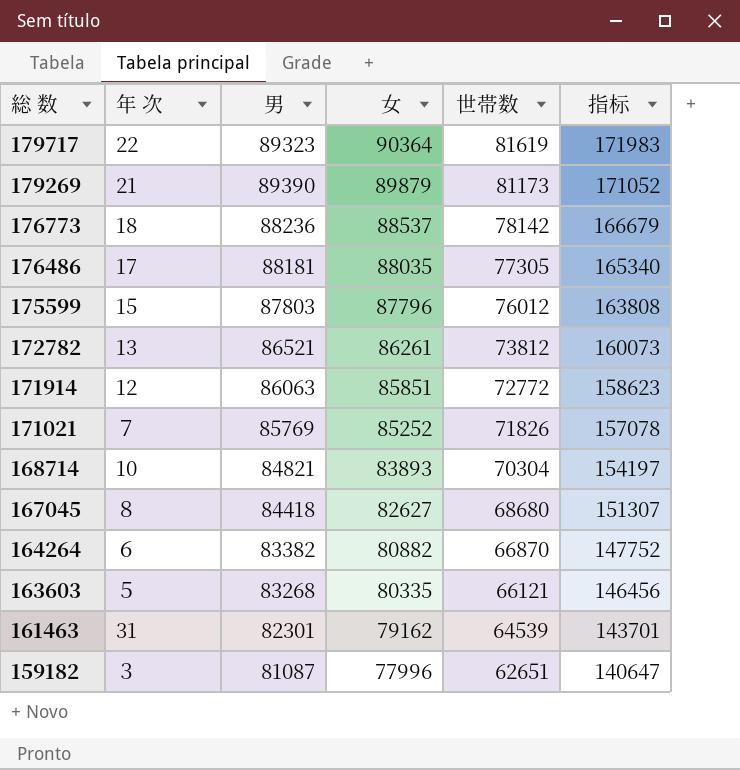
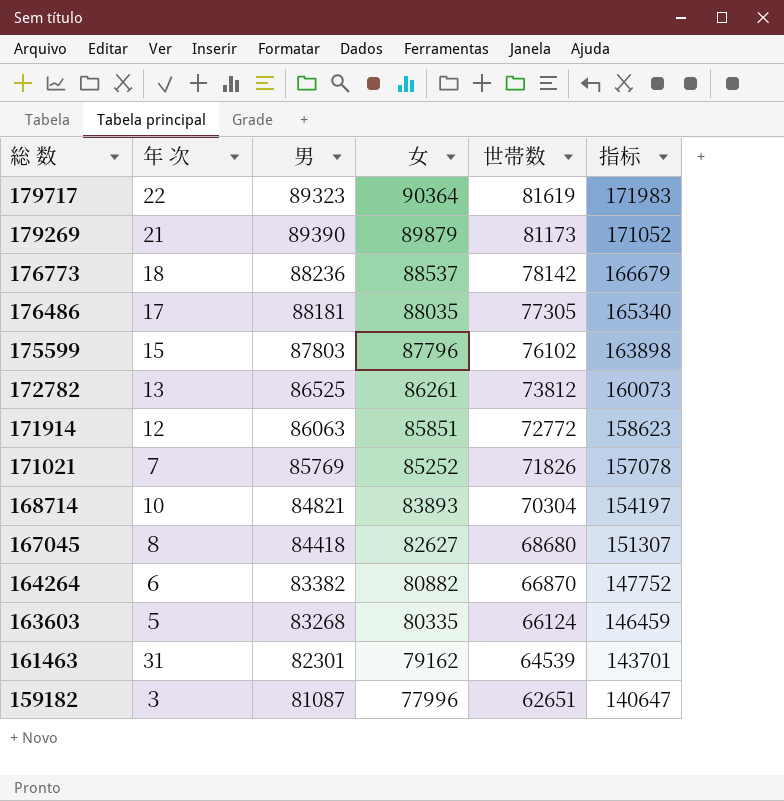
175599 | 世帯数: 76012 -> 76102
175599 | 指标: 163808 -> 163898
172782 | 男: 86521 -> 86525
163603 | 世帯数: 66121 -> 66124
163603 | 指标: 146456 -> 146459

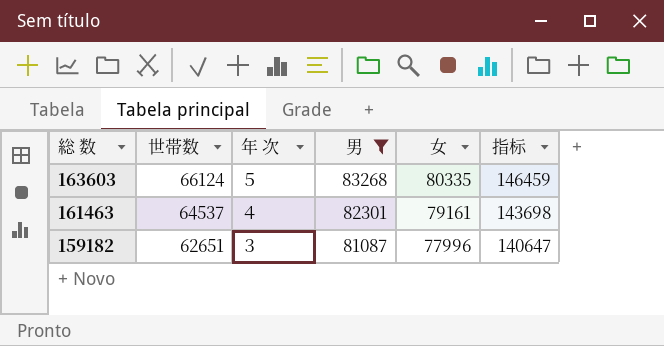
filter: none -> 男 <= 83268
column 世帯数 | position: 5 -> 2
161463 | 世帯数: 64539 -> 64537
161463 | 年 次: 31 -> ４
161463 | 女: 79162 -> 79161
161463 | 指标: 143701 -> 143698

